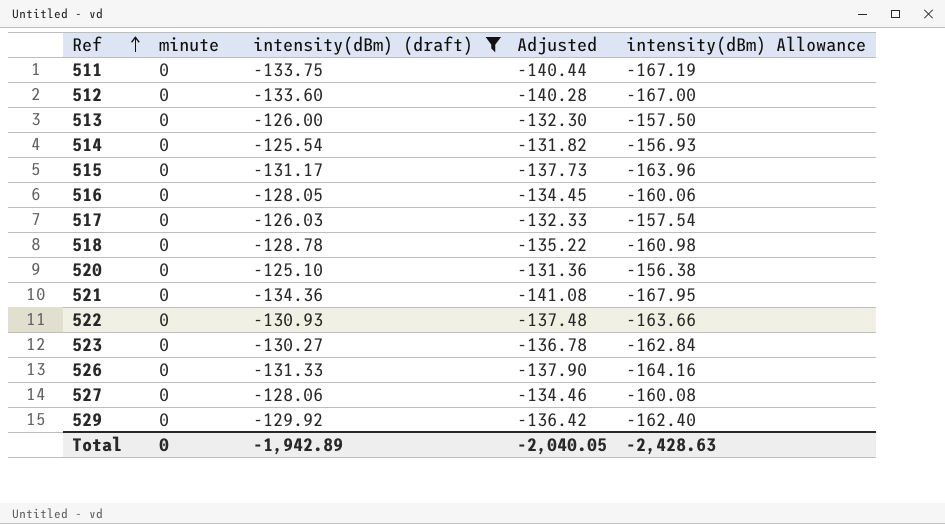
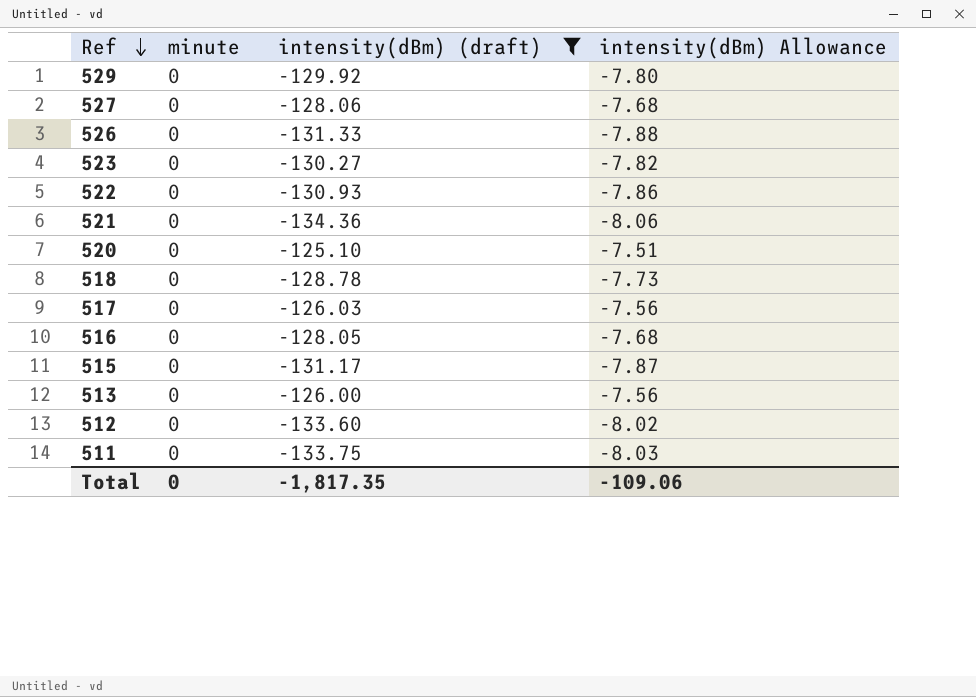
row order: Ref ascending -> Ref descending
column Adjusted | formula: [intensity(dBm) (draft)] * 1.05 -> none
column intensity(dBm) Allowance | formula: [intensity(dBm) (draft)] * 1.25 -> [intensity(dBm) (draft)] * 0.06
row 514: 0 | -125.54 | -131.82 | -156.93 -> none
Total | intensity(dBm) (draft): -1,942.89 -> -1,817.35
Total | intensity(dBm) Allowance: -2,428.63 -> -109.06

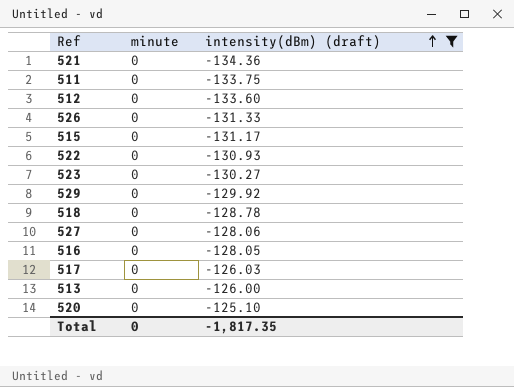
row order: Ref descending -> intensity(dBm) (draft) ascending
column intensity(dBm) Allowance | formula: [intensity(dBm) (draft)] * 0.06 -> none

